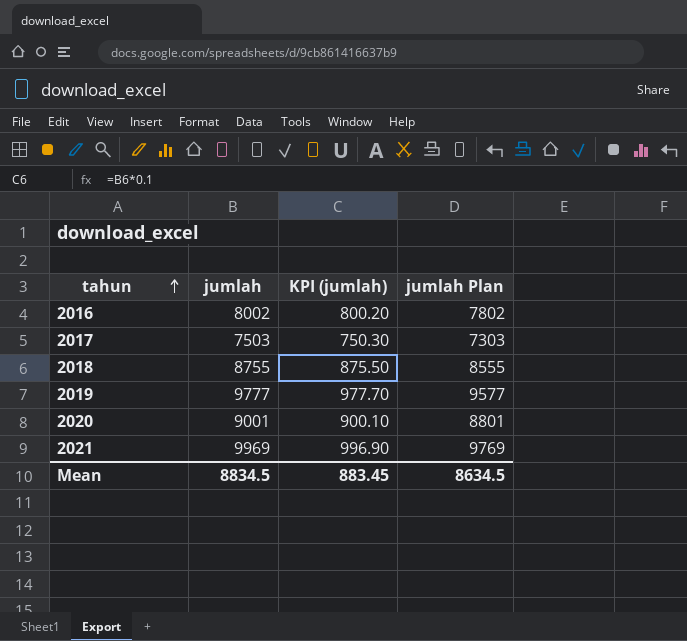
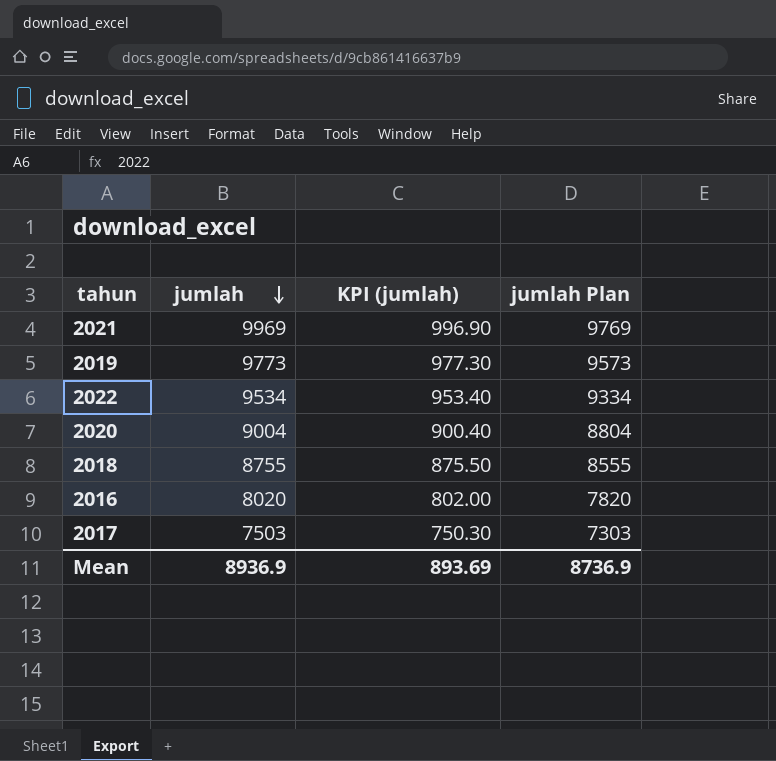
row order: tahun ascending -> jumlah descending
2019 | jumlah: 9777 -> 9773
2019 | KPI (jumlah): 977.70 -> 977.30
2019 | jumlah Plan: 9577 -> 9573
row 2022: none -> 9534 | 953.40 | 9334
2020 | jumlah: 9001 -> 9004
2020 | KPI (jumlah): 900.10 -> 900.40
2020 | jumlah Plan: 8801 -> 8804
2016 | jumlah: 8002 -> 8020
2016 | KPI (jumlah): 800.20 -> 802.00
2016 | jumlah Plan: 7802 -> 7820
Mean | jumlah: 8834.5 -> 8936.9
Mean | KPI (jumlah): 883.45 -> 893.69
Mean | jumlah Plan: 8634.5 -> 8736.9

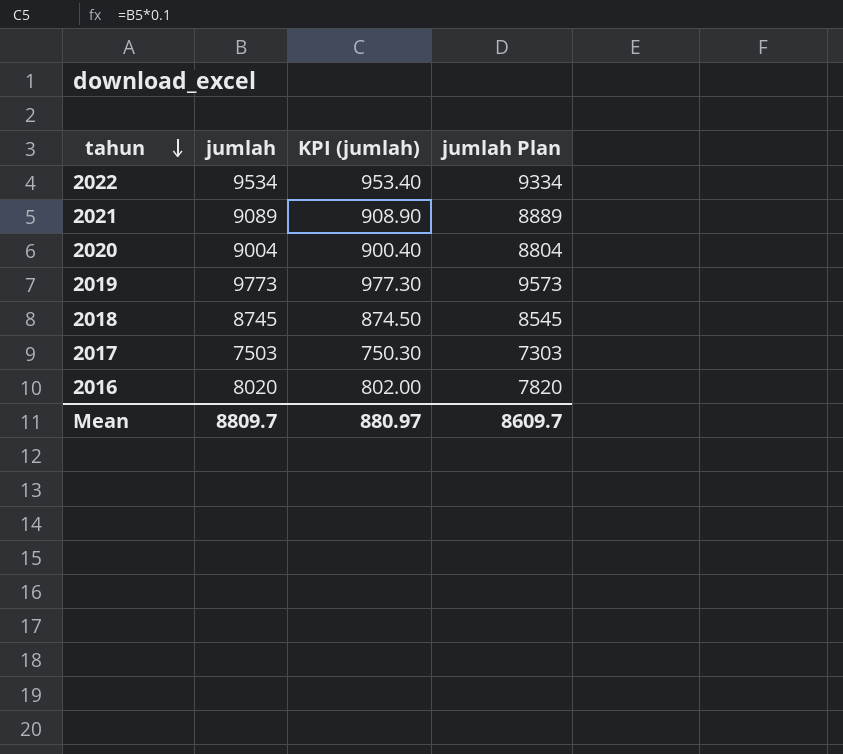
row order: jumlah descending -> tahun descending
2021 | jumlah: 9969 -> 9089
2021 | KPI (jumlah): 996.90 -> 908.90
2021 | jumlah Plan: 9769 -> 8889
2018 | jumlah: 8755 -> 8745
2018 | KPI (jumlah): 875.50 -> 874.50
2018 | jumlah Plan: 8555 -> 8545
Mean | jumlah: 8936.9 -> 8809.7
Mean | KPI (jumlah): 893.69 -> 880.97
Mean | jumlah Plan: 8736.9 -> 8609.7

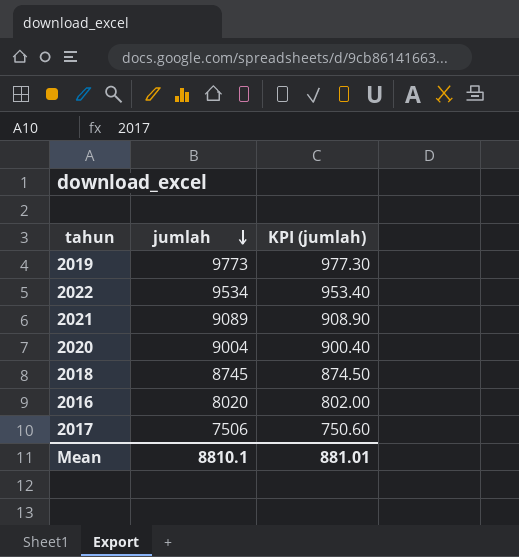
row order: tahun descending -> jumlah descending
column jumlah Plan | formula: [jumlah] - 200 -> none
2017 | jumlah: 7503 -> 7506
2017 | KPI (jumlah): 750.30 -> 750.60
Mean | jumlah: 8809.7 -> 8810.1
Mean | KPI (jumlah): 880.97 -> 881.01

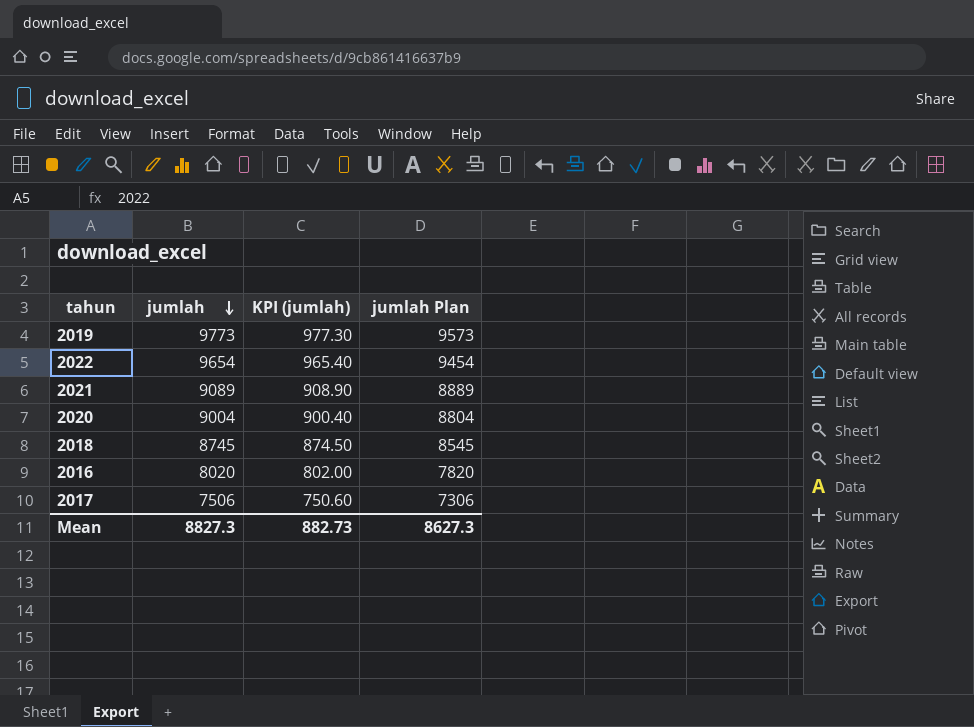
column jumlah Plan | formula: none -> [jumlah] - 200
2022 | jumlah: 9534 -> 9654
2022 | KPI (jumlah): 953.40 -> 965.40
Mean | jumlah: 8810.1 -> 8827.3
Mean | KPI (jumlah): 881.01 -> 882.73

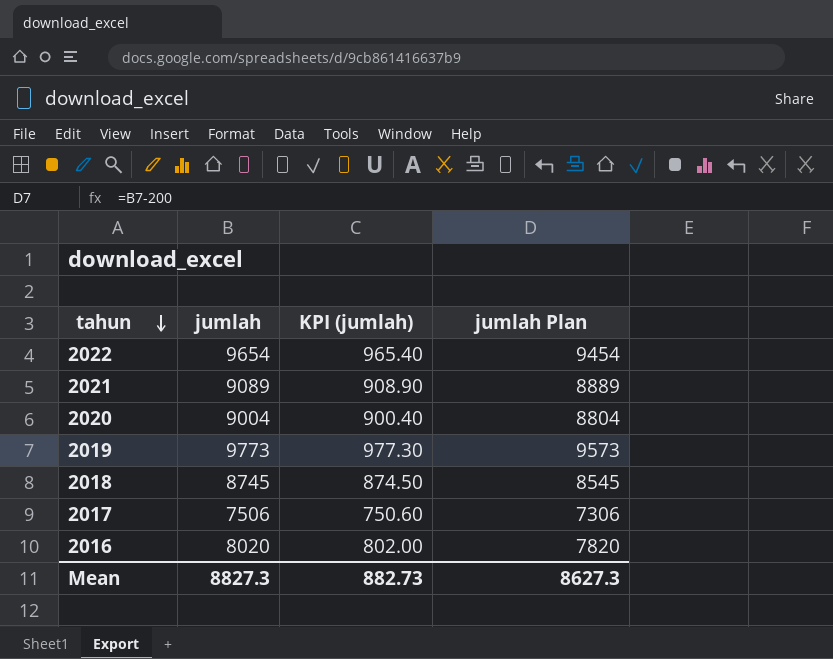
row order: jumlah descending -> tahun descending

